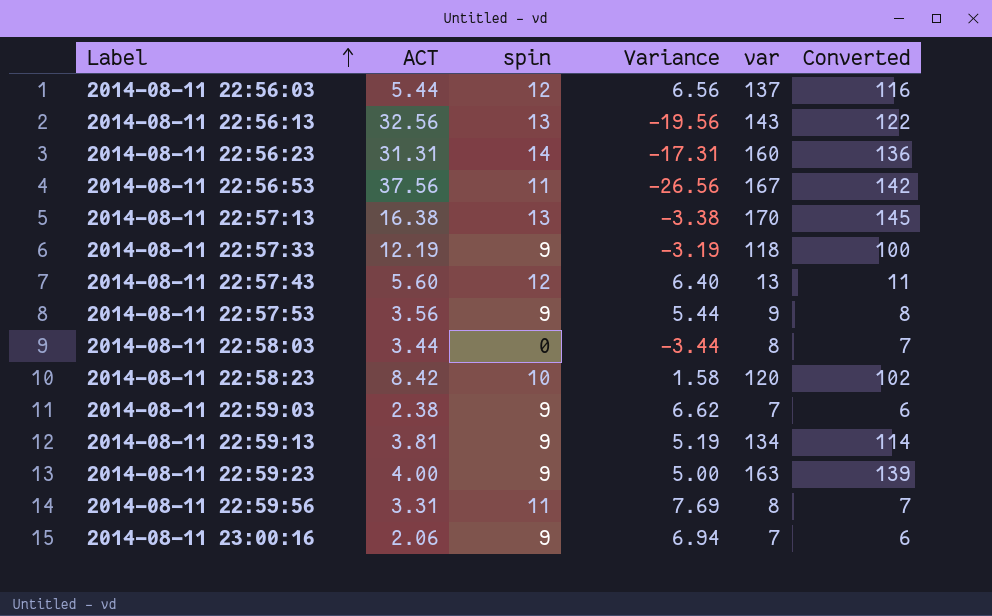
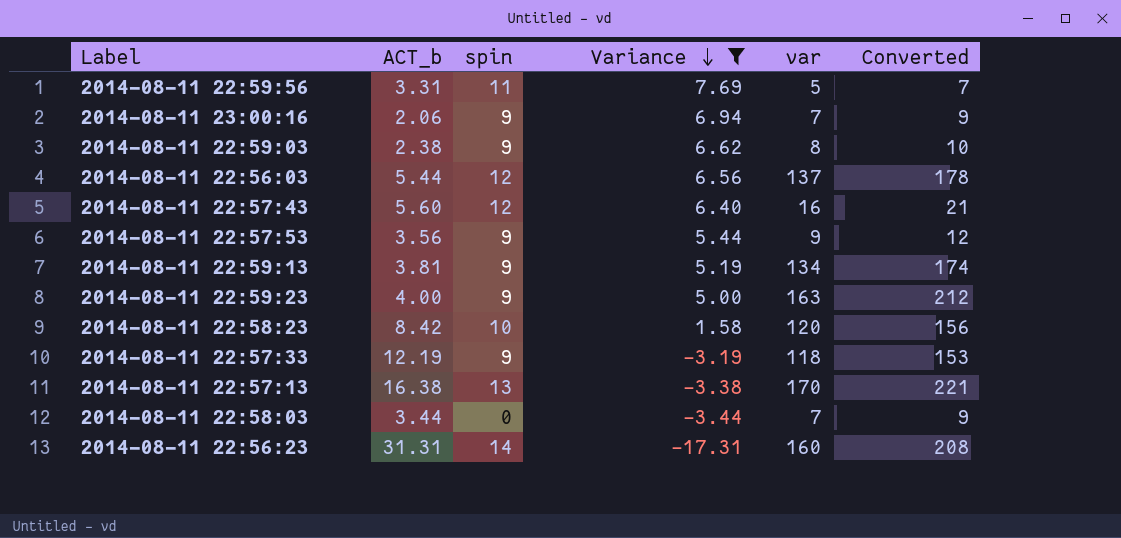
filter: none -> Variance >= -17.31
row order: Label ascending -> Variance descending
column name: ACT -> ACT_b
column Converted | formula: [var] * 0.85 -> [var] * 1.3
2014-08-11 22:59:56 | var: 8 -> 5
2014-08-11 22:59:03 | var: 7 -> 8
2014-08-11 22:57:43 | var: 13 -> 16
2014-08-11 22:58:03 | var: 8 -> 7

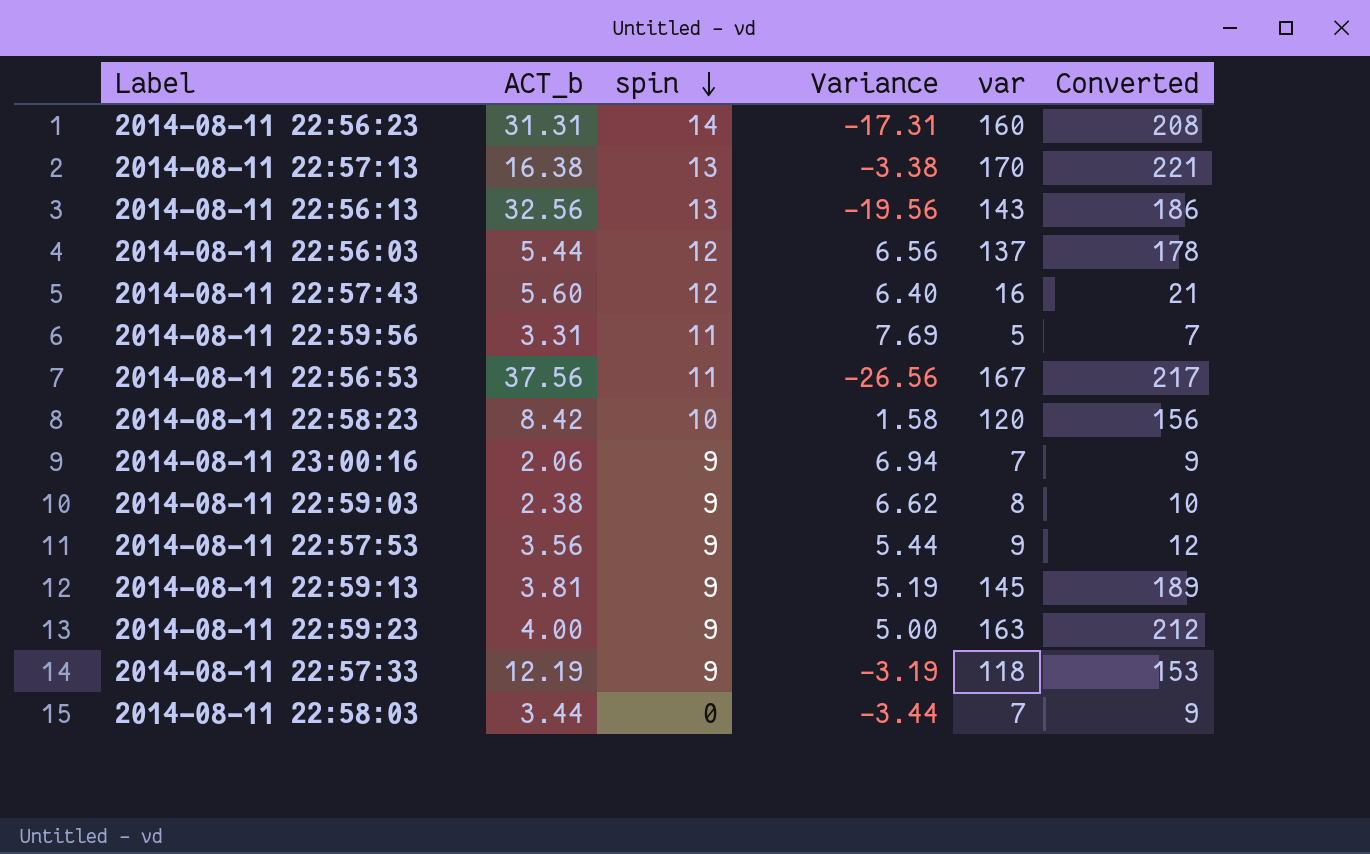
filter: Variance >= -17.31 -> none
row order: Variance descending -> spin descending
2014-08-11 22:59:13 | var: 134 -> 145
2014-08-11 22:59:13 | Converted: 174 -> 189

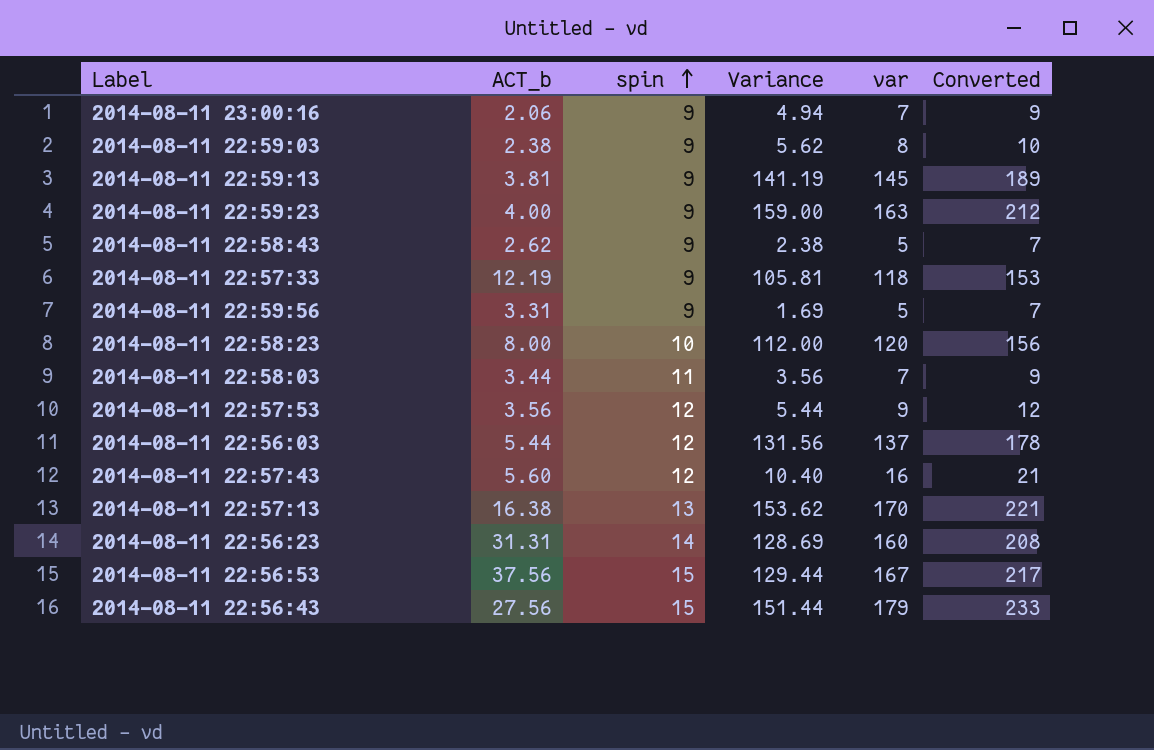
row order: spin descending -> spin ascending
column Variance | formula: [spin] - [ACT_b] -> [var] - [ACT_b]
row 2014-08-11 22:56:13: 32.56 | 13 | -19.56 | 143 | 186 -> none
row 2014-08-11 22:58:43: none -> 2.62 | 9 | 2.38 | 5 | 7
2014-08-11 22:59:56 | spin: 11 -> 9
2014-08-11 22:58:23 | ACT_b: 8.42 -> 8.00
2014-08-11 22:58:03 | spin: 0 -> 11
2014-08-11 22:57:53 | spin: 9 -> 12
2014-08-11 22:56:53 | spin: 11 -> 15
row 2014-08-11 22:56:43: none -> 27.56 | 15 | 151.44 | 179 | 233

